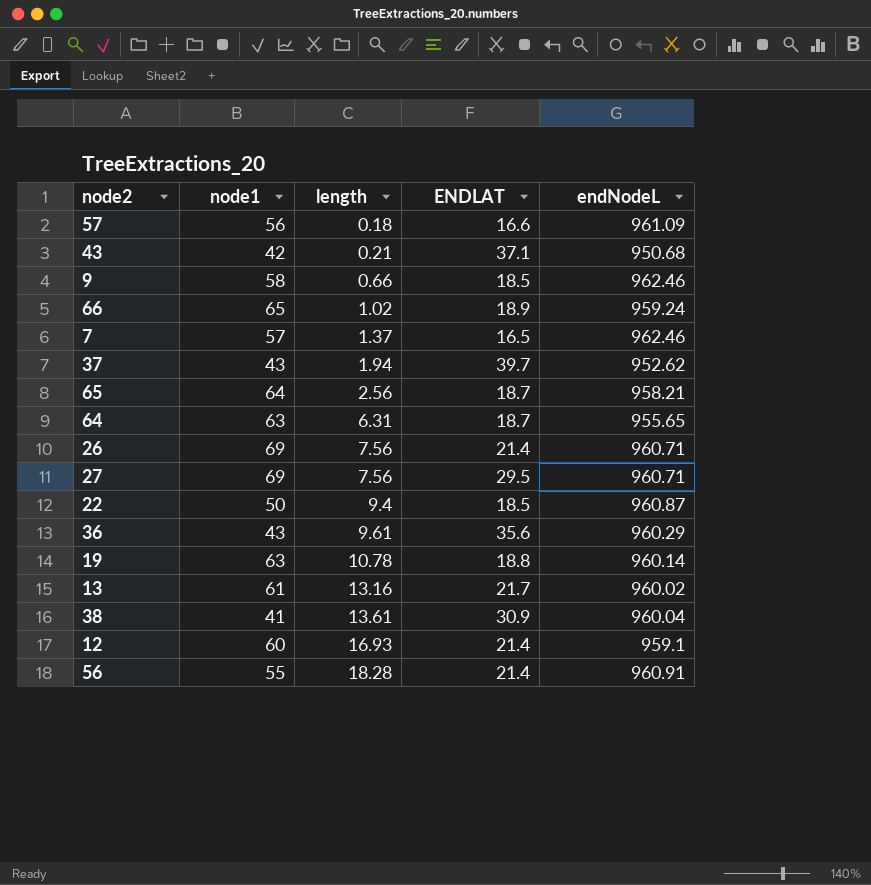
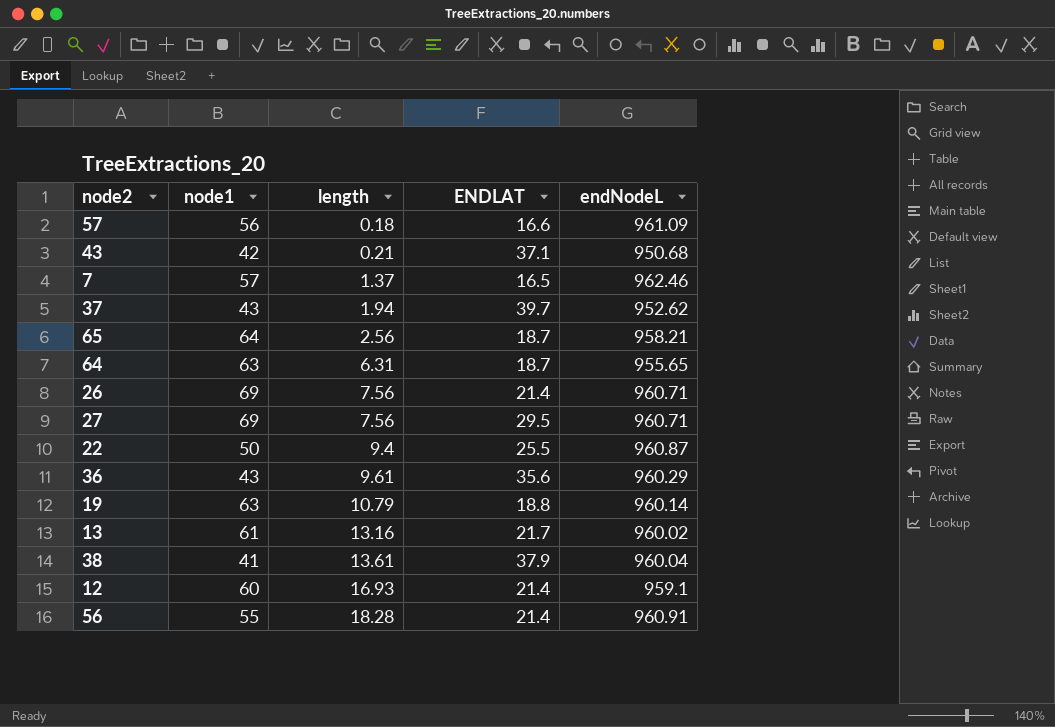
row 9: 58 | 0.66 | 18.5 | 962.46 -> none
row 66: 65 | 1.02 | 18.9 | 959.24 -> none
22 | ENDLAT: 18.5 -> 25.5
19 | length: 10.78 -> 10.79
38 | ENDLAT: 30.9 -> 37.9

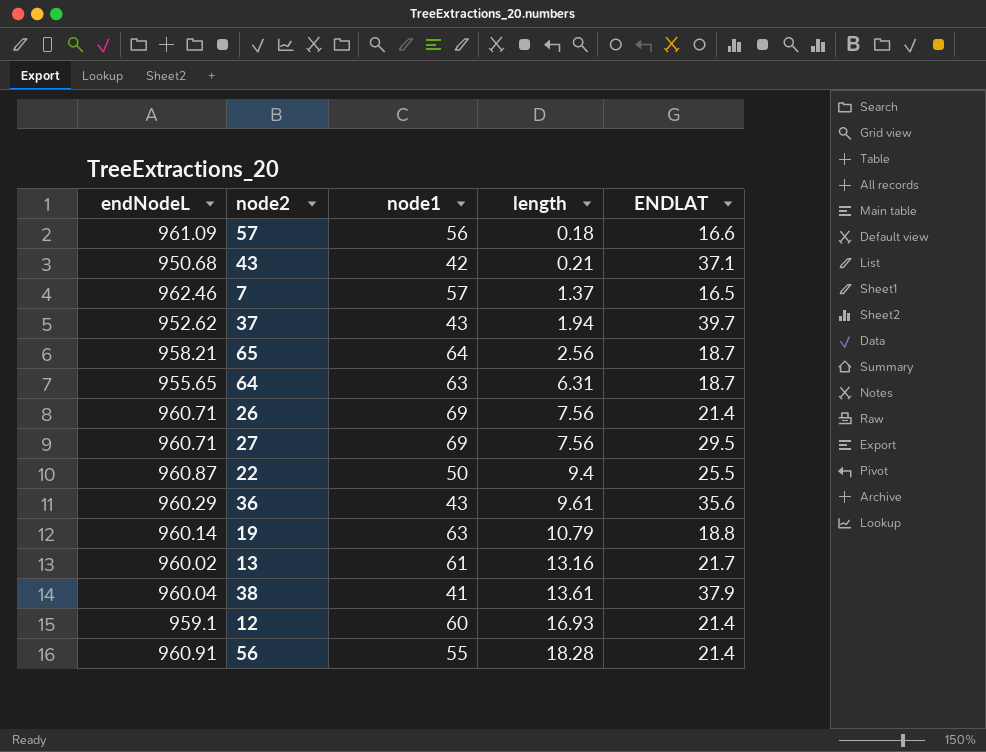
column endNodeL | position: 5 -> 1

